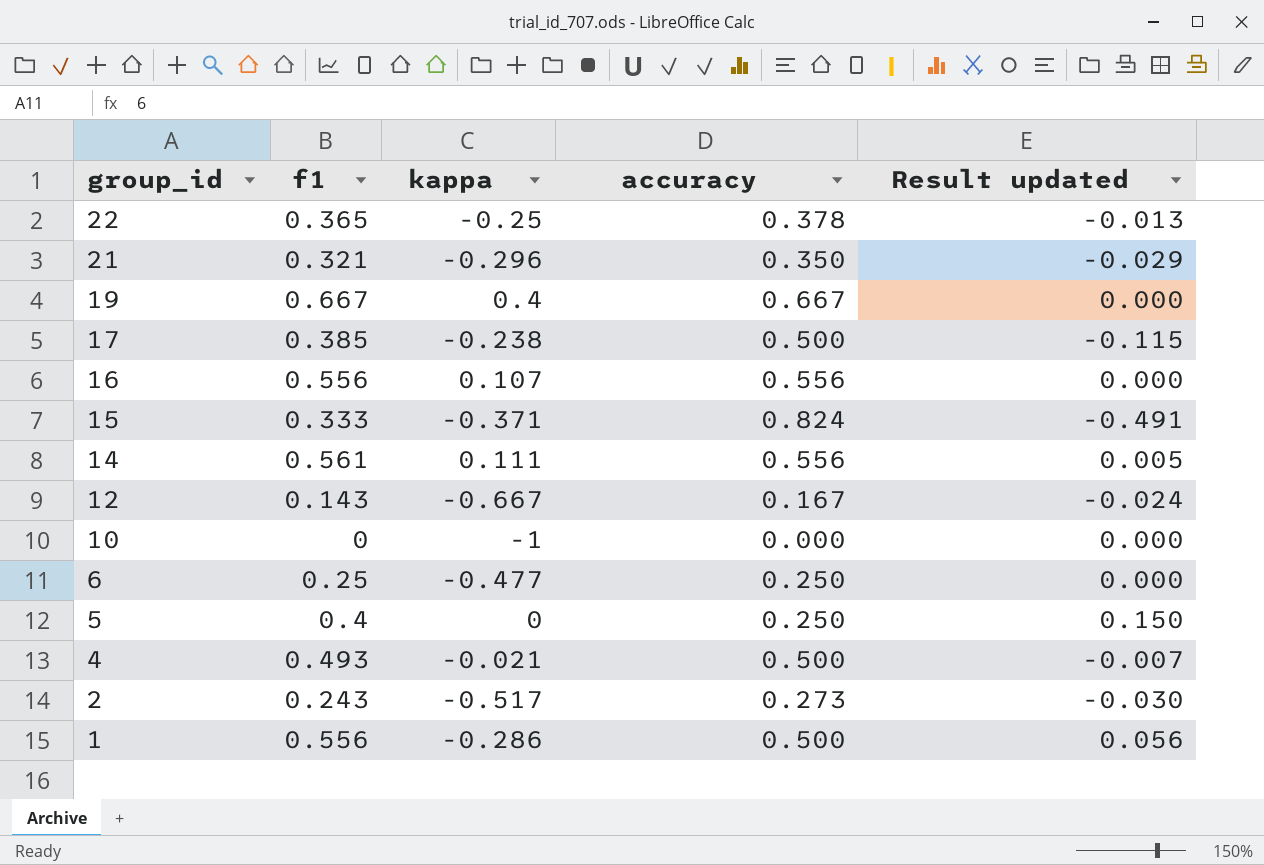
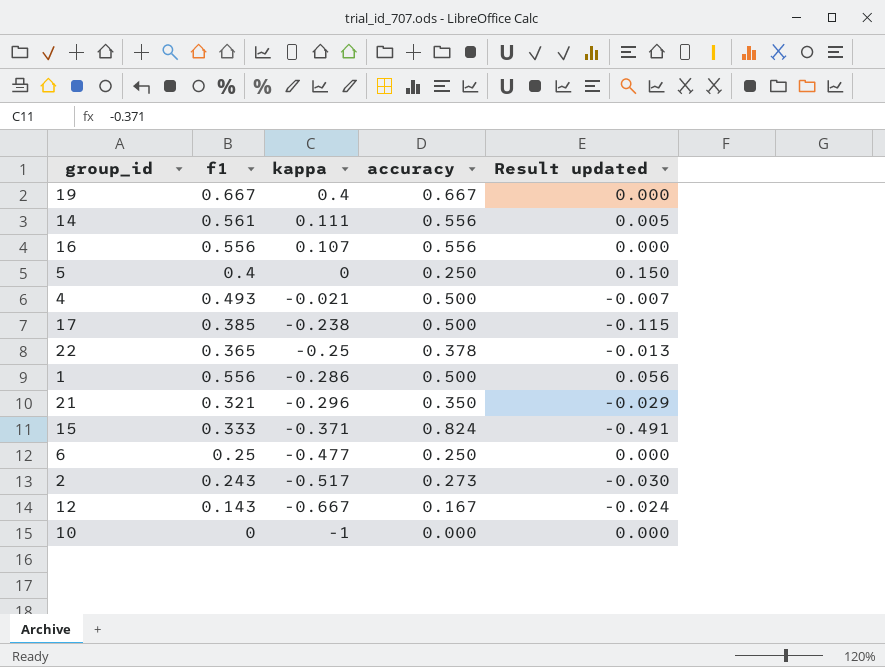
row order: group_id descending -> kappa descending

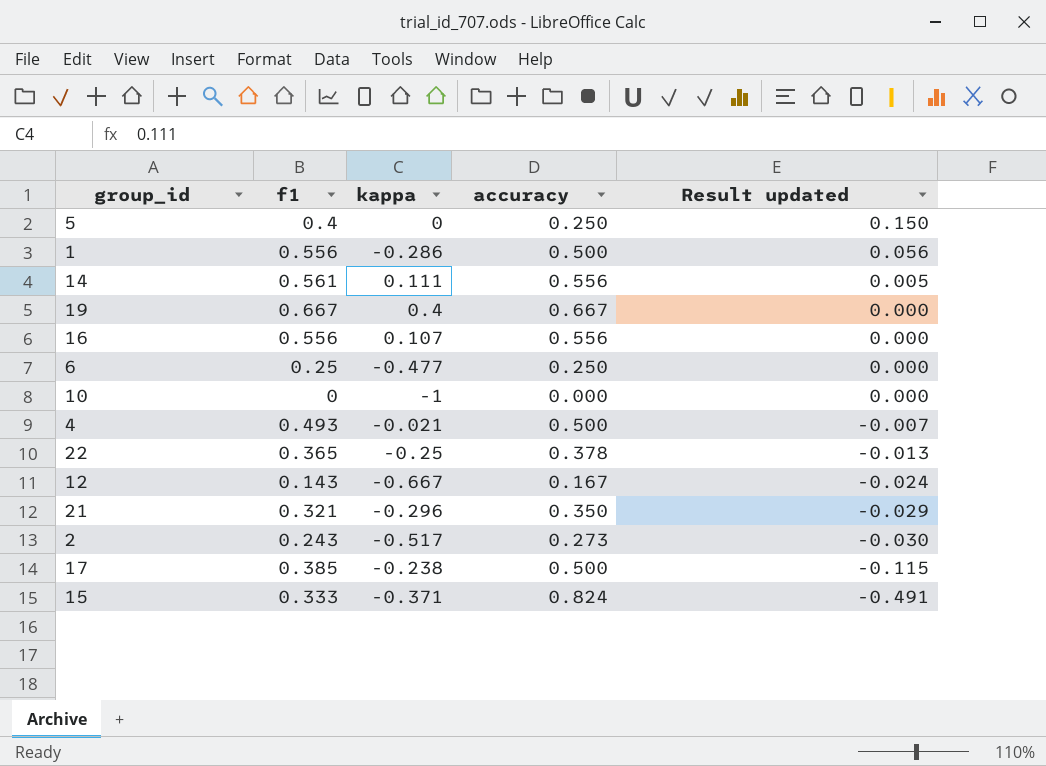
row order: kappa descending -> Result updated descending

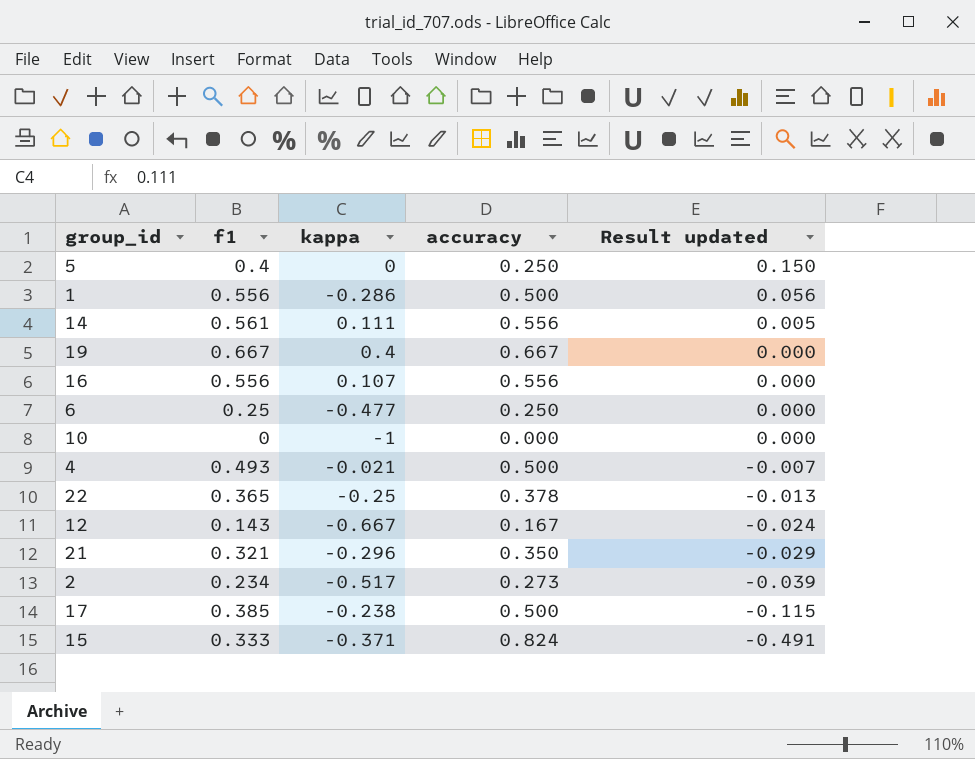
2 | f1: 0.243 -> 0.234
2 | Result updated: -0.030 -> -0.039

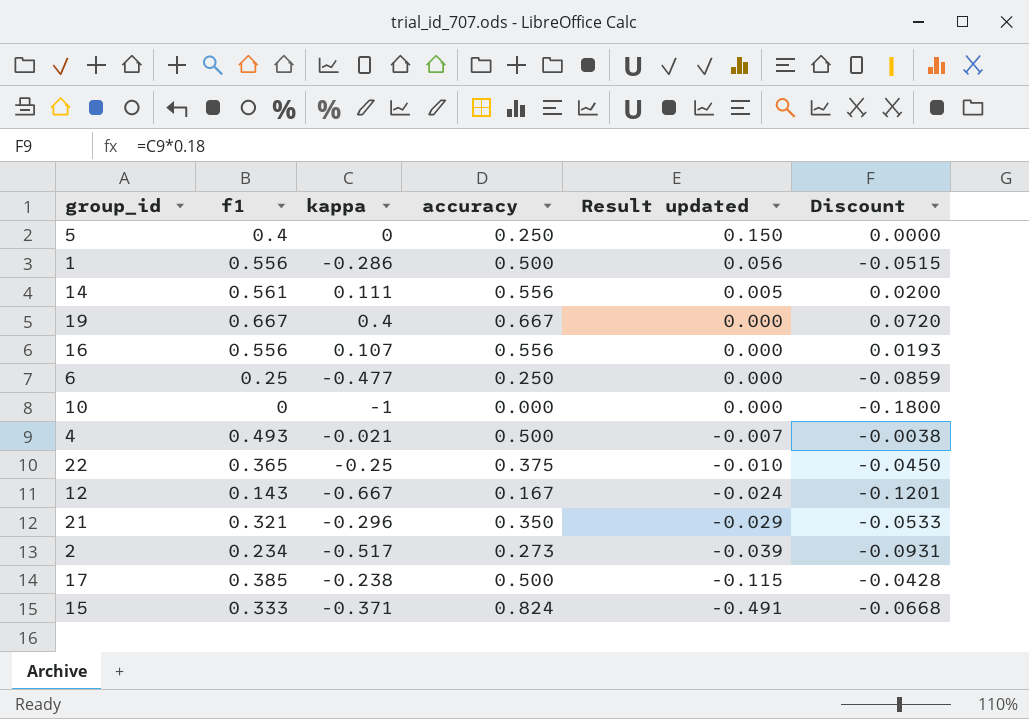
column Discount | formula: none -> [kappa] * 0.18
22 | accuracy: 0.378 -> 0.375
22 | Result updated: -0.013 -> -0.010

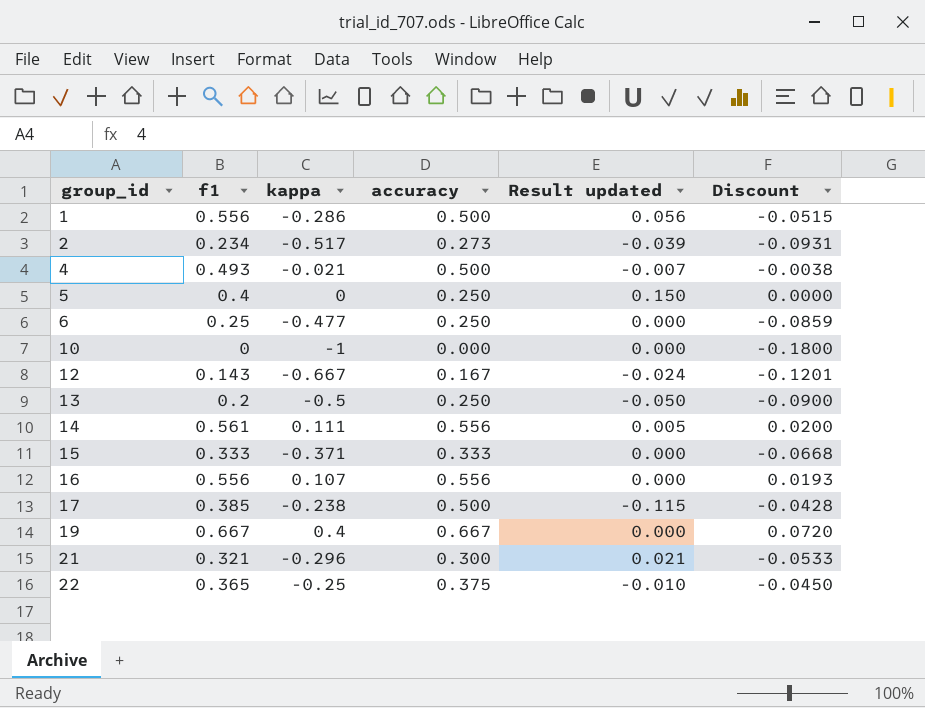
row order: Result updated descending -> group_id ascending
row 13: none -> 0.2 | -0.5 | 0.250 | -0.050 | -0.0900
15 | accuracy: 0.824 -> 0.333
15 | Result updated: -0.491 -> 0.000
21 | accuracy: 0.350 -> 0.300
21 | Result updated: -0.029 -> 0.021

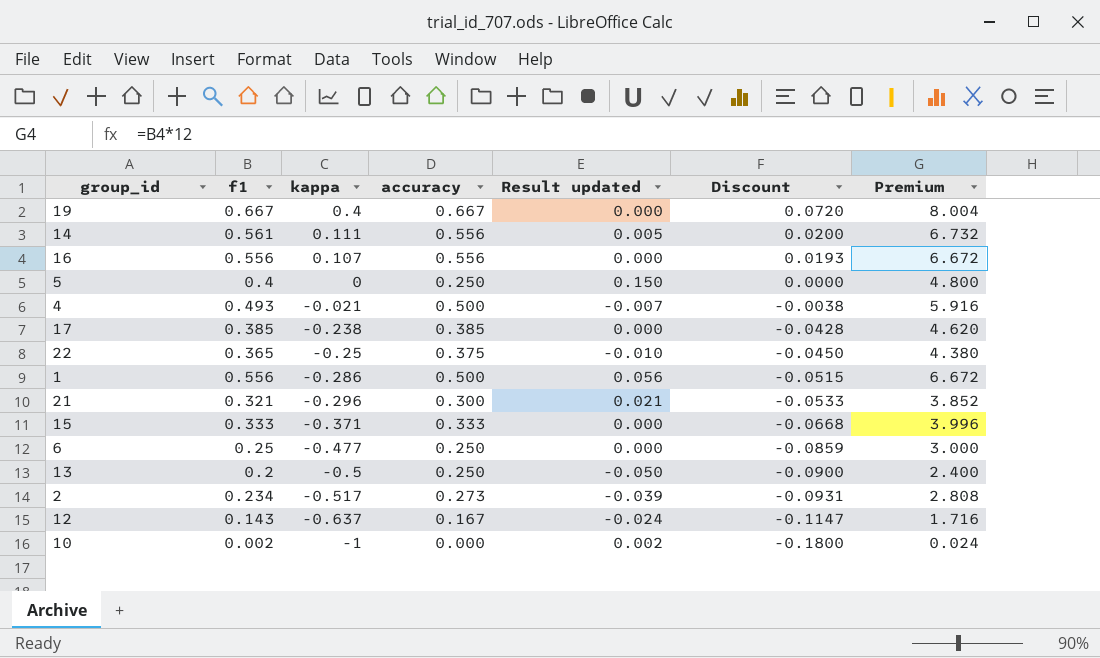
row order: group_id ascending -> kappa descending
column Premium | formula: none -> [f1] * 12
17 | accuracy: 0.500 -> 0.385
17 | Result updated: -0.115 -> 0.000
12 | kappa: -0.667 -> -0.637
12 | Discount: -0.1201 -> -0.1147
10 | f1: 0 -> 0.002
10 | Result updated: 0.000 -> 0.002

